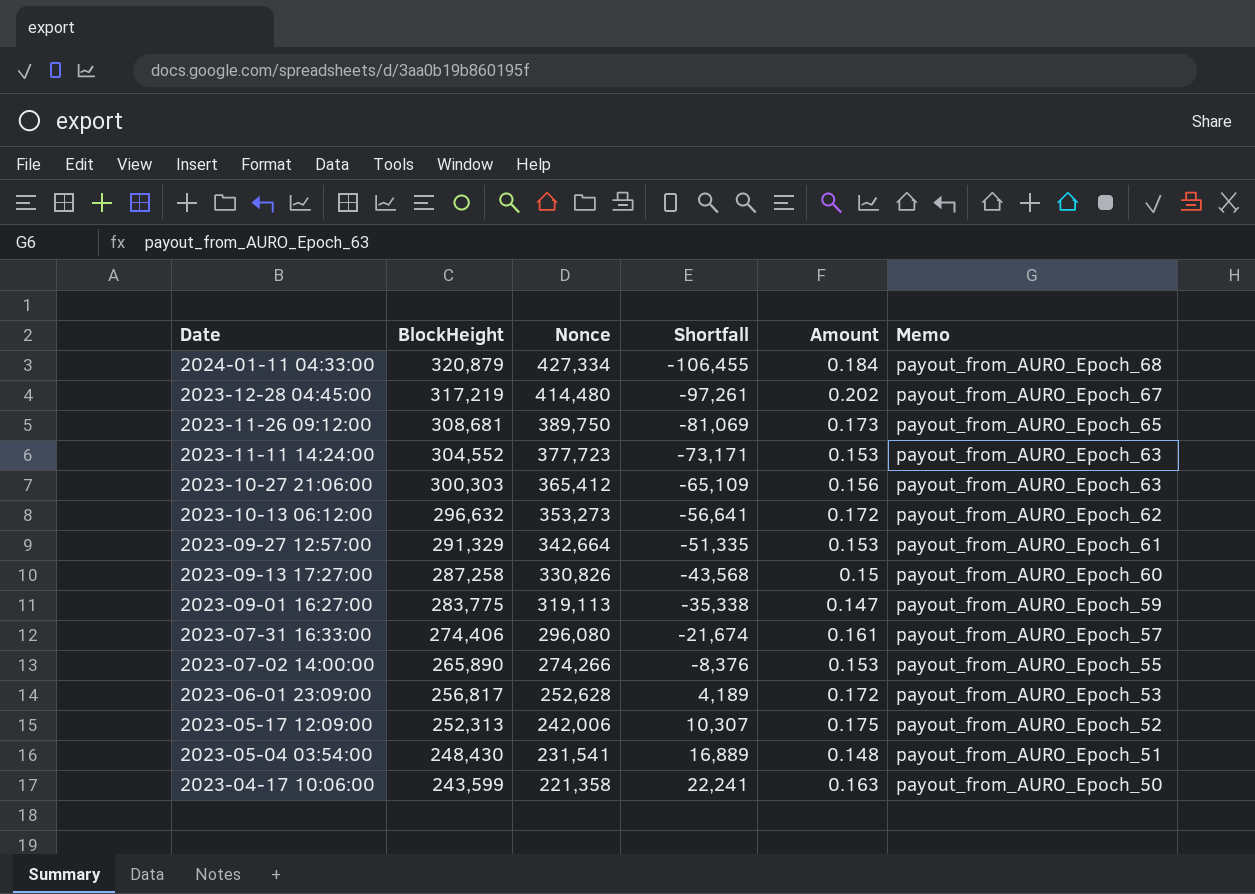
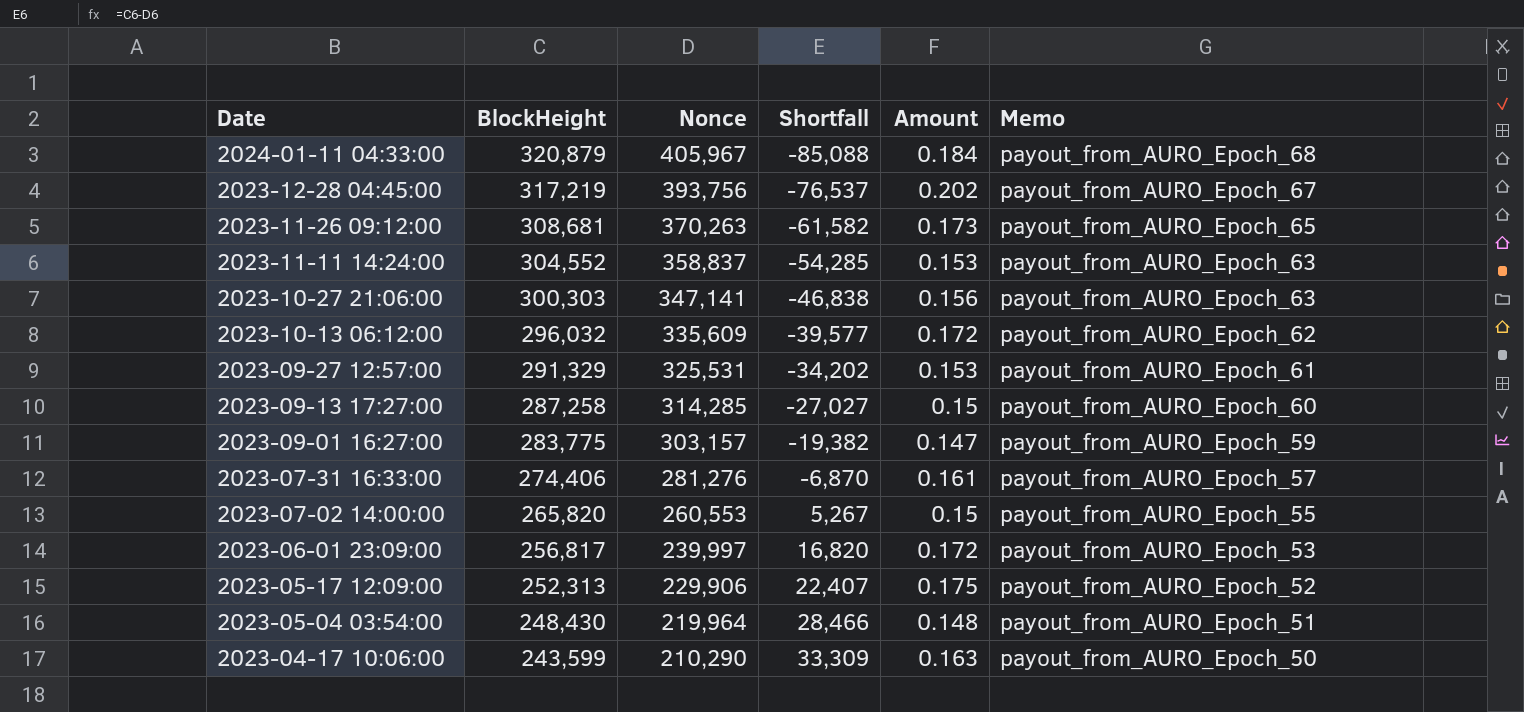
2024-01-11 04:33:00 | Nonce: 427,334 -> 405,967
2024-01-11 04:33:00 | Shortfall: -106,455 -> -85,088
2023-12-28 04:45:00 | Nonce: 414,480 -> 393,756
2023-12-28 04:45:00 | Shortfall: -97,261 -> -76,537
2023-11-26 09:12:00 | Nonce: 389,750 -> 370,263
2023-11-26 09:12:00 | Shortfall: -81,069 -> -61,582
2023-11-11 14:24:00 | Nonce: 377,723 -> 358,837
2023-11-11 14:24:00 | Shortfall: -73,171 -> -54,285
2023-10-27 21:06:00 | Nonce: 365,412 -> 347,141
2023-10-27 21:06:00 | Shortfall: -65,109 -> -46,838
2023-10-13 06:12:00 | BlockHeight: 296,632 -> 296,032
2023-10-13 06:12:00 | Nonce: 353,273 -> 335,609
2023-10-13 06:12:00 | Shortfall: -56,641 -> -39,577
2023-09-27 12:57:00 | Nonce: 342,664 -> 325,531
2023-09-27 12:57:00 | Shortfall: -51,335 -> -34,202
2023-09-13 17:27:00 | Nonce: 330,826 -> 314,285
2023-09-13 17:27:00 | Shortfall: -43,568 -> -27,027
2023-09-01 16:27:00 | Nonce: 319,113 -> 303,157
2023-09-01 16:27:00 | Shortfall: -35,338 -> -19,382
2023-07-31 16:33:00 | Nonce: 296,080 -> 281,276
2023-07-31 16:33:00 | Shortfall: -21,674 -> -6,870
2023-07-02 14:00:00 | BlockHeight: 265,890 -> 265,820
2023-07-02 14:00:00 | Nonce: 274,266 -> 260,553
2023-07-02 14:00:00 | Shortfall: -8,376 -> 5,267
2023-07-02 14:00:00 | Amount: 0.153 -> 0.15
2023-06-01 23:09:00 | Nonce: 252,628 -> 239,997
2023-06-01 23:09:00 | Shortfall: 4,189 -> 16,820
2023-05-17 12:09:00 | Nonce: 242,006 -> 229,906
2023-05-17 12:09:00 | Shortfall: 10,307 -> 22,407
2023-05-04 03:54:00 | Nonce: 231,541 -> 219,964
2023-05-04 03:54:00 | Shortfall: 16,889 -> 28,466
2023-04-17 10:06:00 | Nonce: 221,358 -> 210,290
2023-04-17 10:06:00 | Shortfall: 22,241 -> 33,309

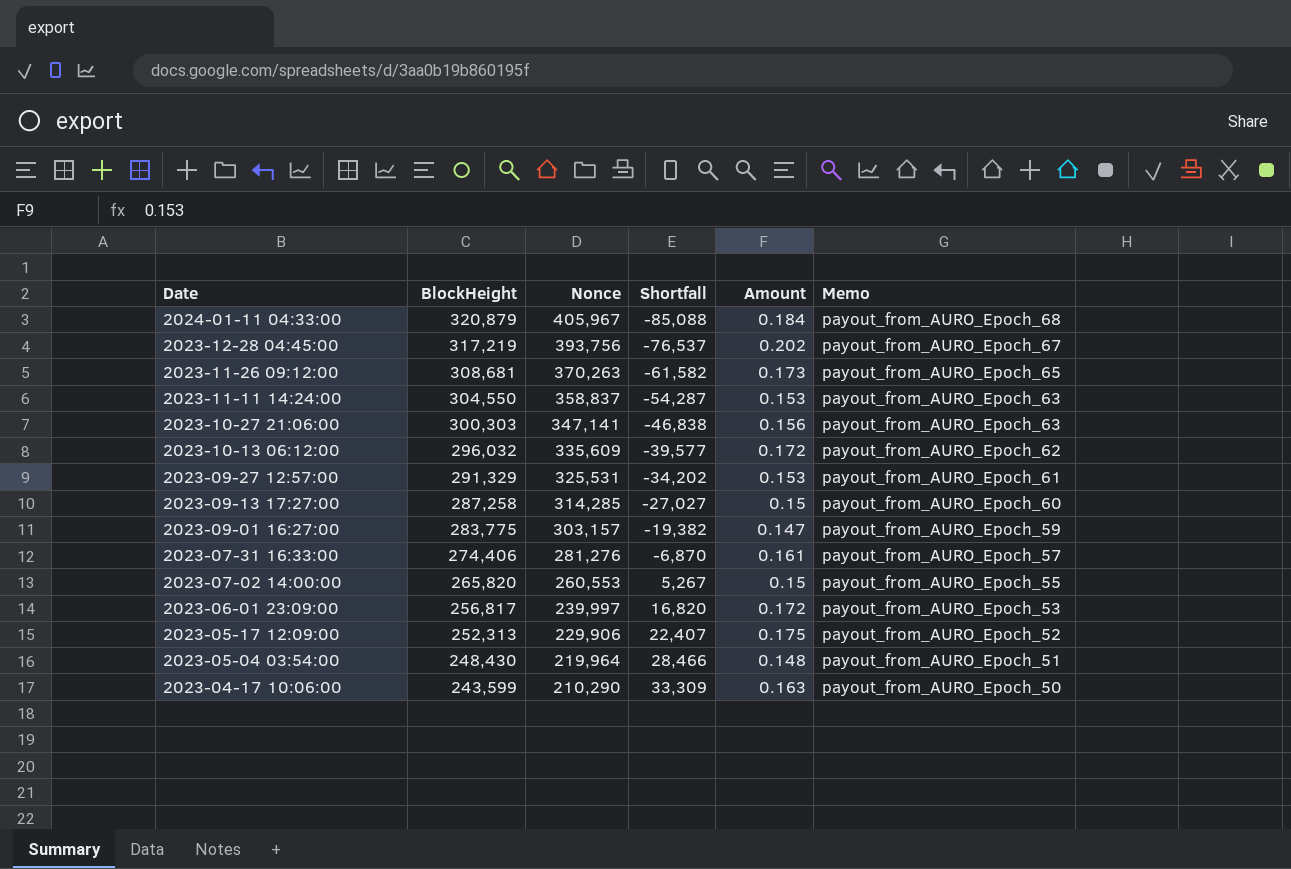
2023-11-11 14:24:00 | BlockHeight: 304,552 -> 304,550
2023-11-11 14:24:00 | Shortfall: -54,285 -> -54,287

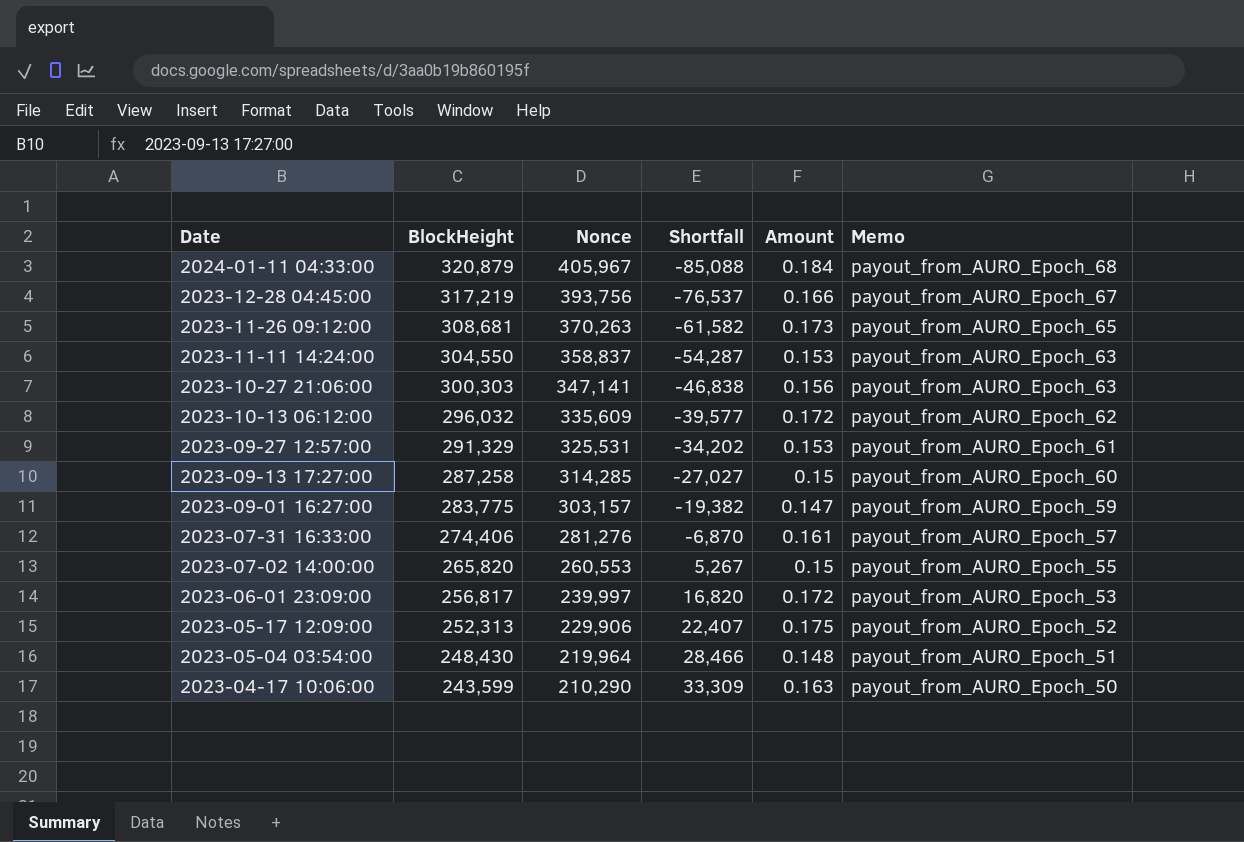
2023-12-28 04:45:00 | Amount: 0.202 -> 0.166

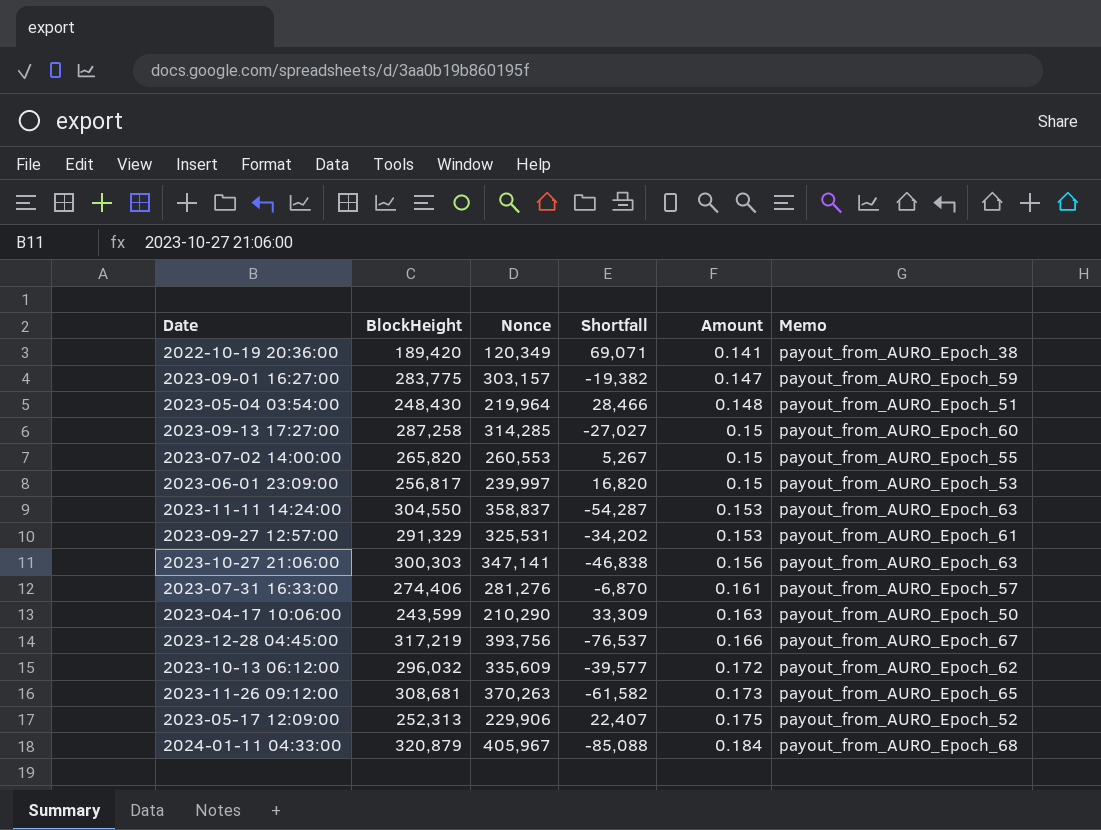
row order: Date descending -> Amount ascending
row 2022-10-19 20:36:00: none -> 189,420 | 120,349 | 69,071 | 0.141 | payout_from_AURO_Epoch_38
2023-06-01 23:09:00 | Amount: 0.172 -> 0.15

